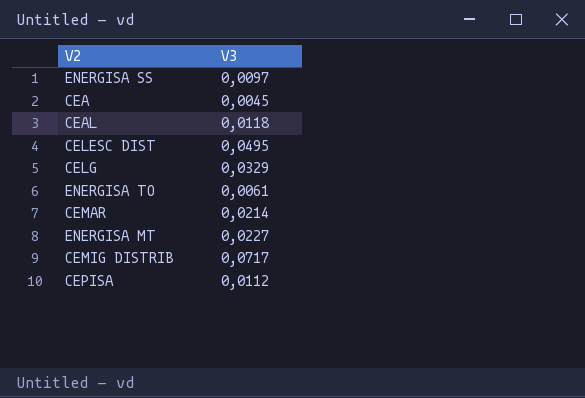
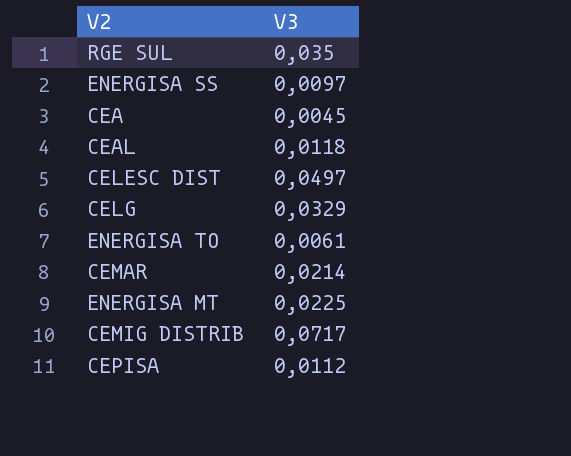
row RGE SUL: none -> 0,035
CELESC DIST | V3: 0,0495 -> 0,0497
ENERGISA MT | V3: 0,0227 -> 0,0225

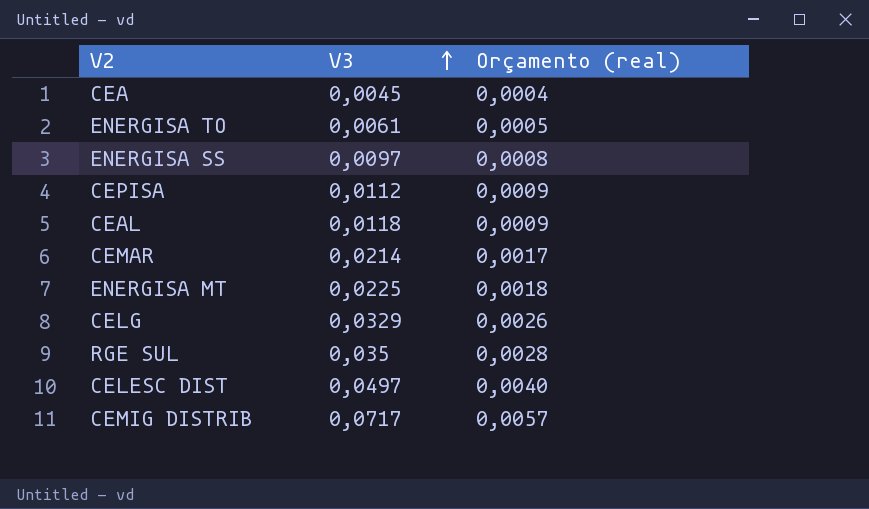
row order: none -> V3 ascending
column Orçamento (real) | formula: none -> [V3] * 0,08

